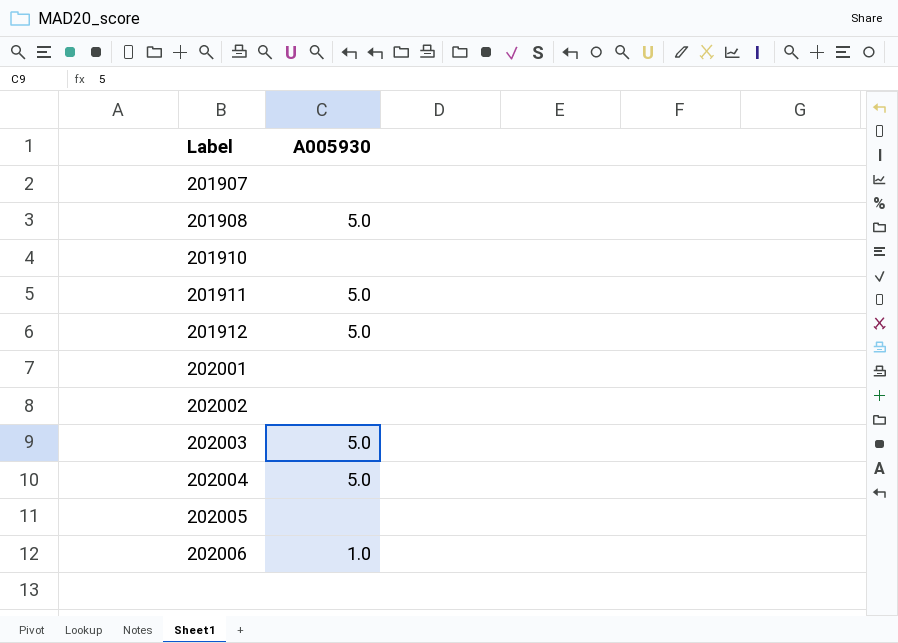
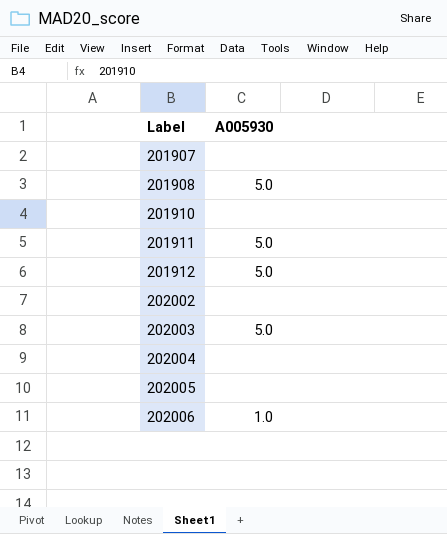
row 202001: none -> none
202004 | A005930: 5.0 -> none

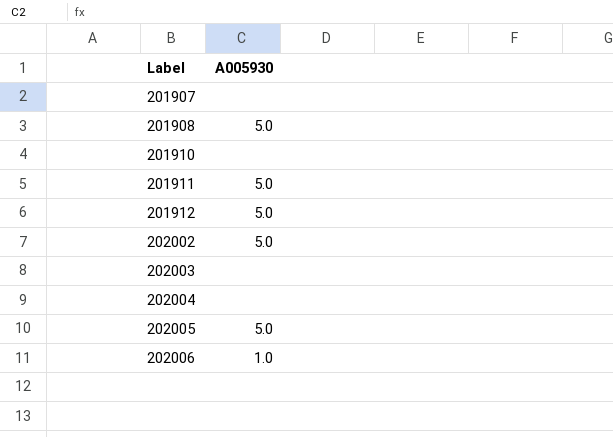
202002 | A005930: none -> 5.0
202003 | A005930: 5.0 -> none
202005 | A005930: none -> 5.0

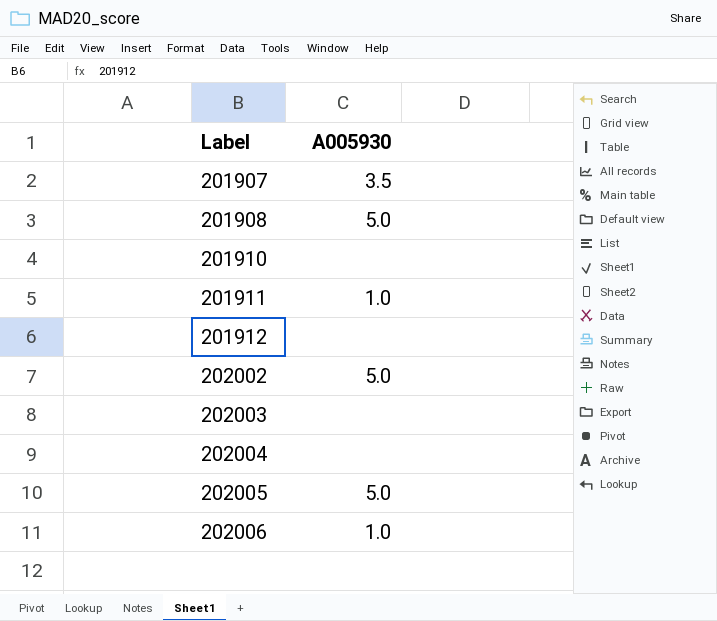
201907 | A005930: none -> 3.5
201911 | A005930: 5.0 -> 1.0
201912 | A005930: 5.0 -> none

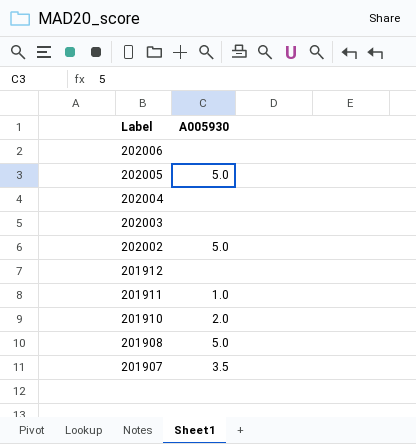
row order: Label ascending -> Label descending
202006 | A005930: 1.0 -> none
201910 | A005930: none -> 2.0

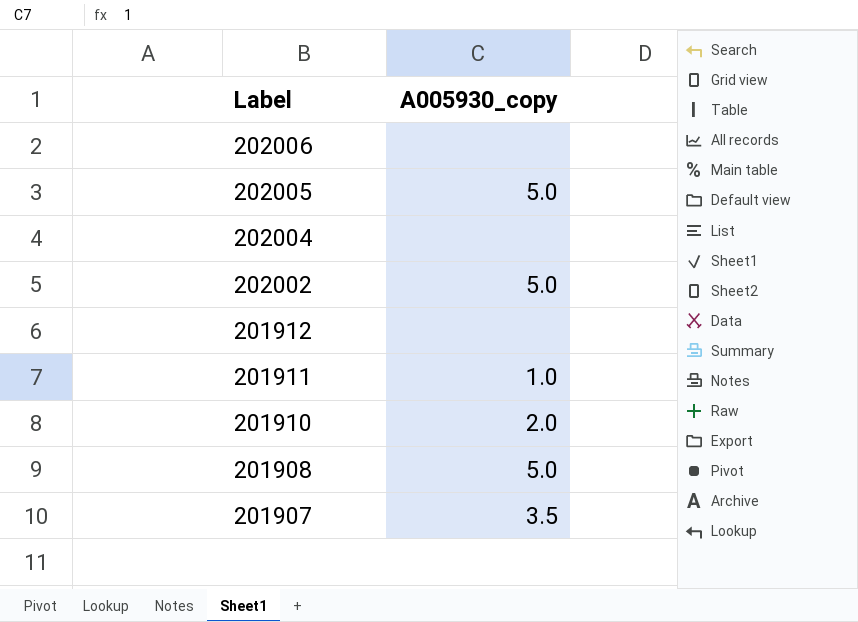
column name: A005930 -> A005930_copy
row 202003: none -> none

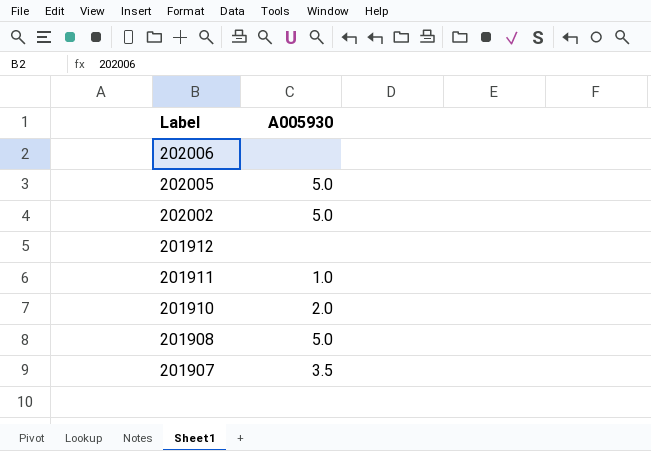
column name: A005930_copy -> A005930
row 202004: none -> none

